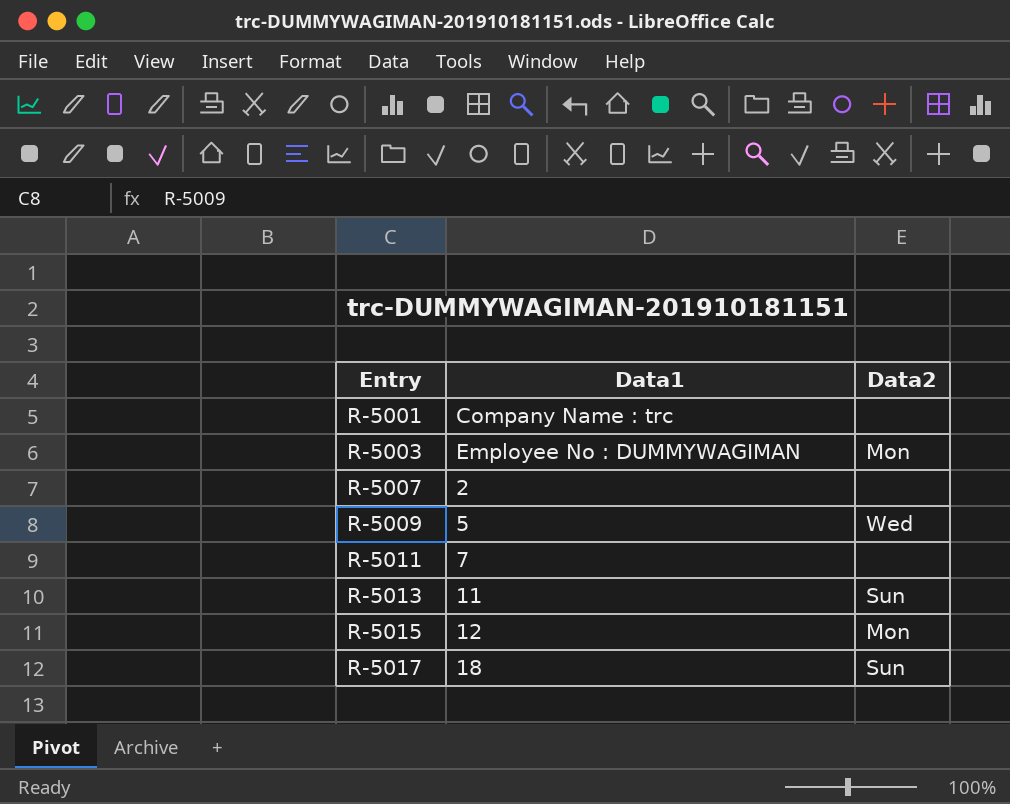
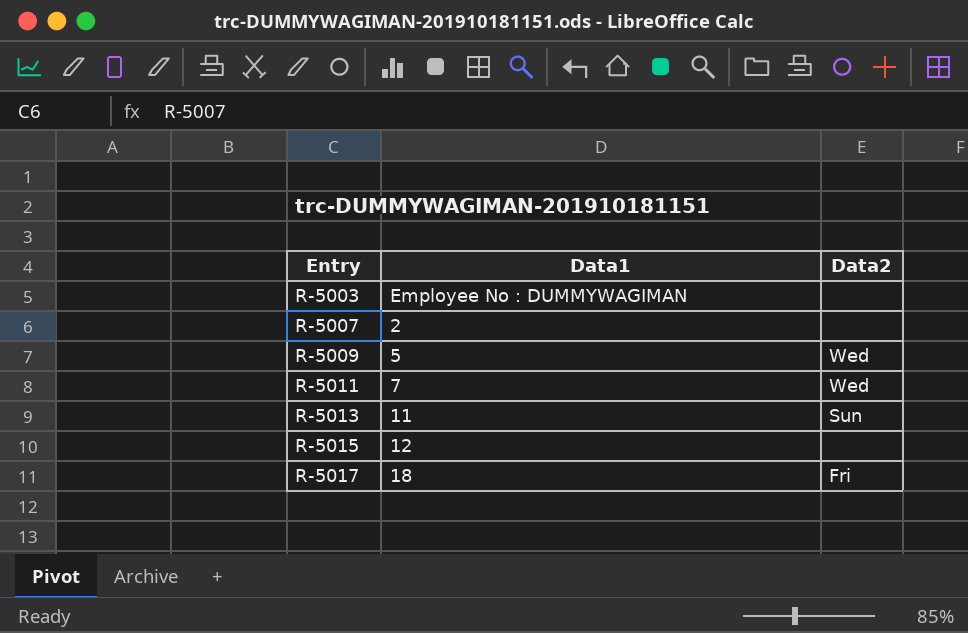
row R-5001: Company Name : trc | none -> none
R-5003 | Data2: Mon -> none
R-5011 | Data2: none -> Wed
R-5015 | Data2: Mon -> none
R-5017 | Data2: Sun -> Fri

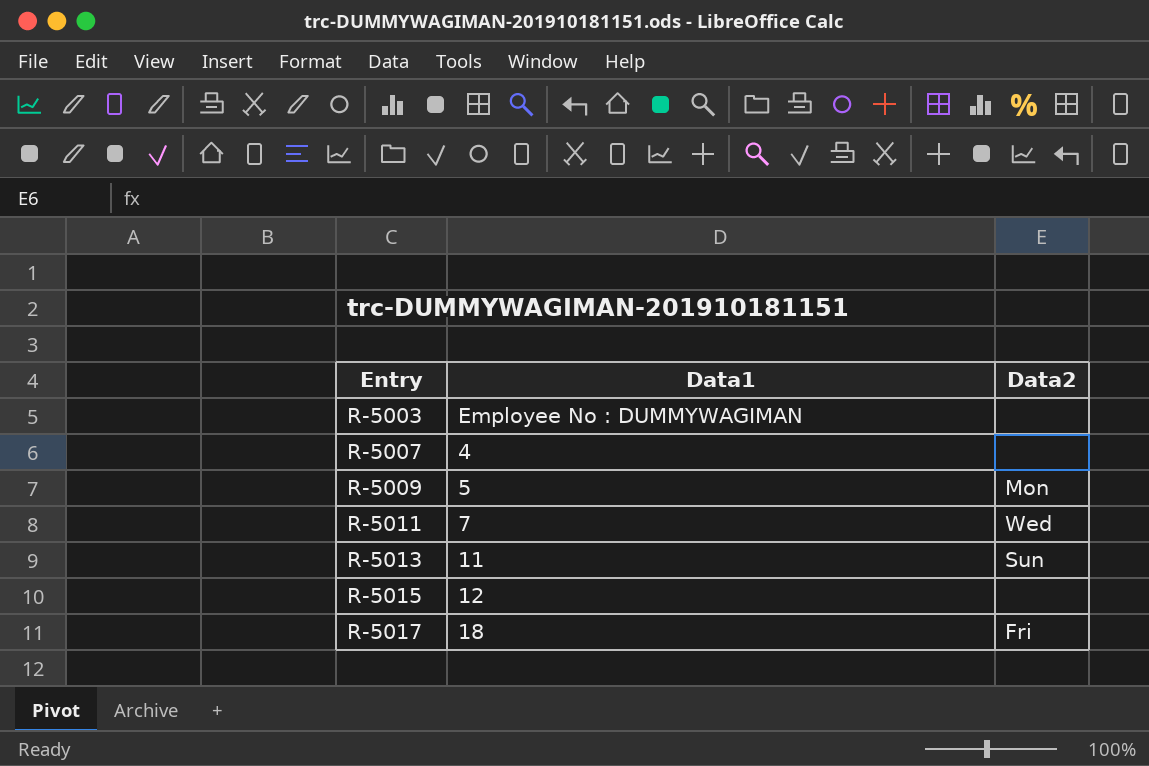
R-5007 | Data1: 2 -> 4
R-5009 | Data2: Wed -> Mon

